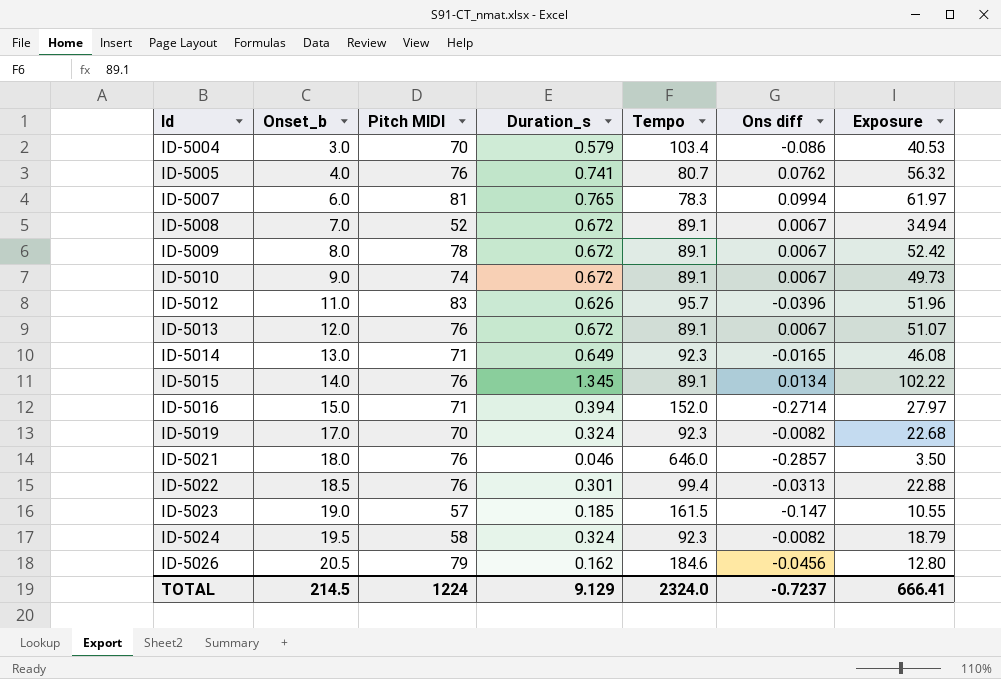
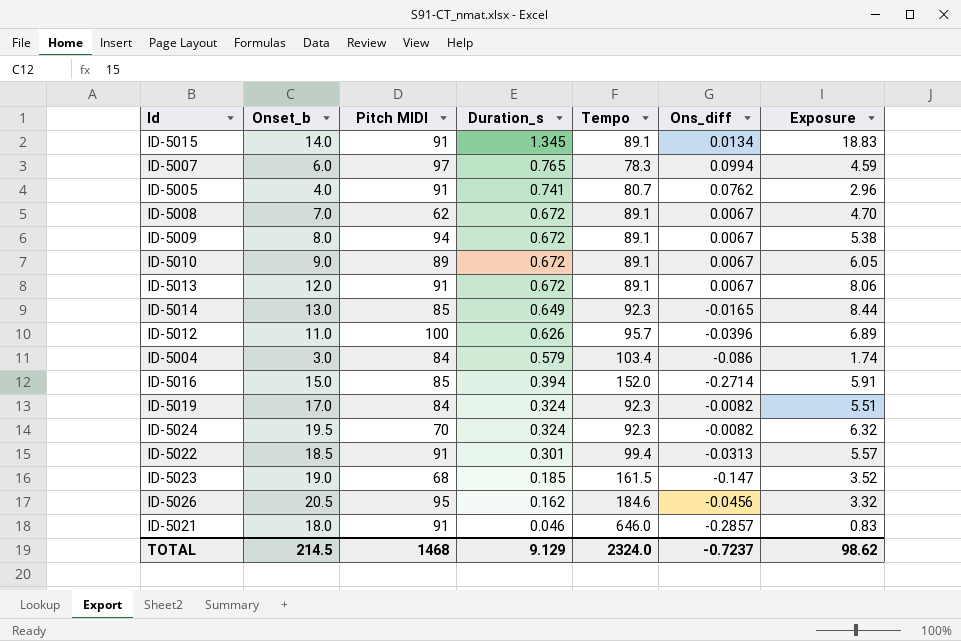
row order: Id ascending -> Duration_s descending
column name: Ons diff -> Ons_diff
column Exposure | formula: [Pitch MIDI] * [Duration_s] -> [Onset_b] * [Duration_s]
ID-5015 | Pitch MIDI: 76 -> 91
ID-5007 | Pitch MIDI: 81 -> 97
ID-5005 | Pitch MIDI: 76 -> 91
ID-5008 | Pitch MIDI: 52 -> 62
ID-5009 | Pitch MIDI: 78 -> 94
ID-5010 | Pitch MIDI: 74 -> 89
ID-5013 | Pitch MIDI: 76 -> 91
ID-5014 | Pitch MIDI: 71 -> 85
ID-5012 | Pitch MIDI: 83 -> 100
ID-5004 | Pitch MIDI: 70 -> 84
ID-5016 | Pitch MIDI: 71 -> 85
ID-5019 | Pitch MIDI: 70 -> 84
ID-5024 | Pitch MIDI: 58 -> 70
ID-5022 | Pitch MIDI: 76 -> 91
ID-5023 | Pitch MIDI: 57 -> 68
ID-5026 | Pitch MIDI: 79 -> 95
ID-5021 | Pitch MIDI: 76 -> 91
TOTAL | Pitch MIDI: 1224 -> 1468
TOTAL | Exposure: 666.41 -> 98.62

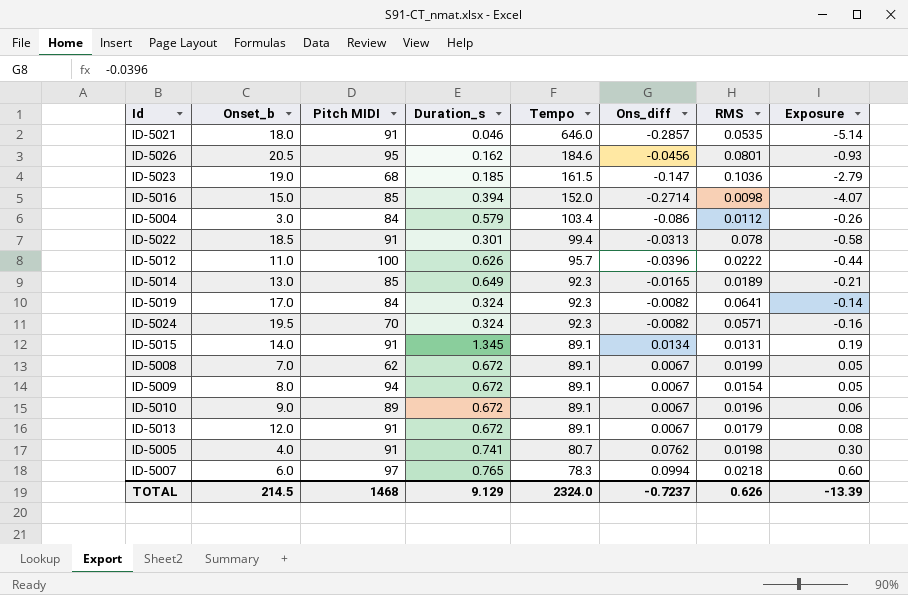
row order: Duration_s descending -> Tempo descending
column RMS | position: none -> 7
column Exposure | formula: [Onset_b] * [Duration_s] -> [Onset_b] * [Ons_diff]
TOTAL | Exposure: 98.62 -> -13.39

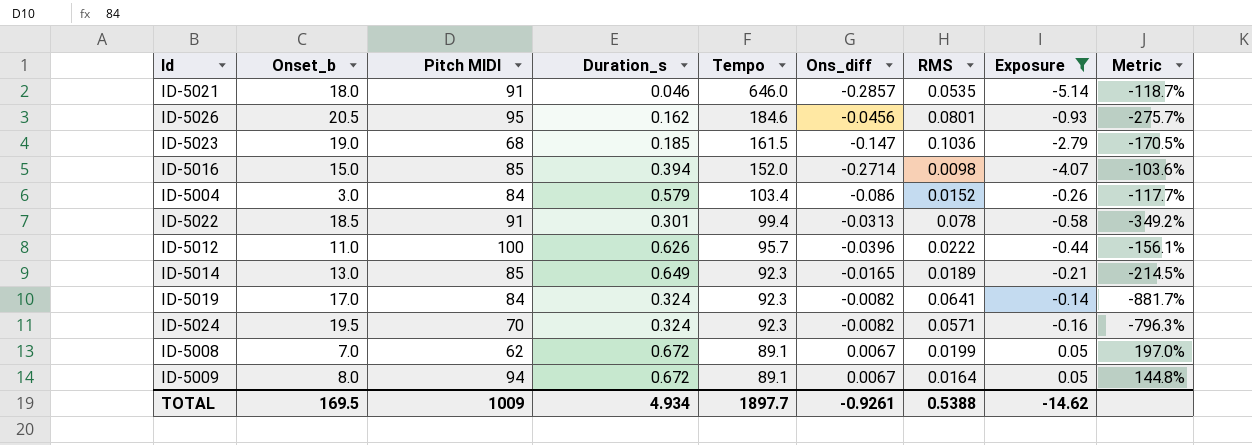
filter: none -> Exposure <= 0.05
column Metric | formula: none -> ([RMS] - [Ons_diff]) / [Ons_diff]
ID-5004 | RMS: 0.0112 -> 0.0152
ID-5009 | RMS: 0.0154 -> 0.0164
TOTAL | Onset_b: 214.5 -> 169.5
TOTAL | Pitch MIDI: 1468 -> 1009
TOTAL | Duration_s: 9.129 -> 4.934
TOTAL | Tempo: 2324.0 -> 1897.7
TOTAL | Ons_diff: -0.7237 -> -0.9261
TOTAL | RMS: 0.626 -> 0.5388
TOTAL | Exposure: -13.39 -> -14.62

